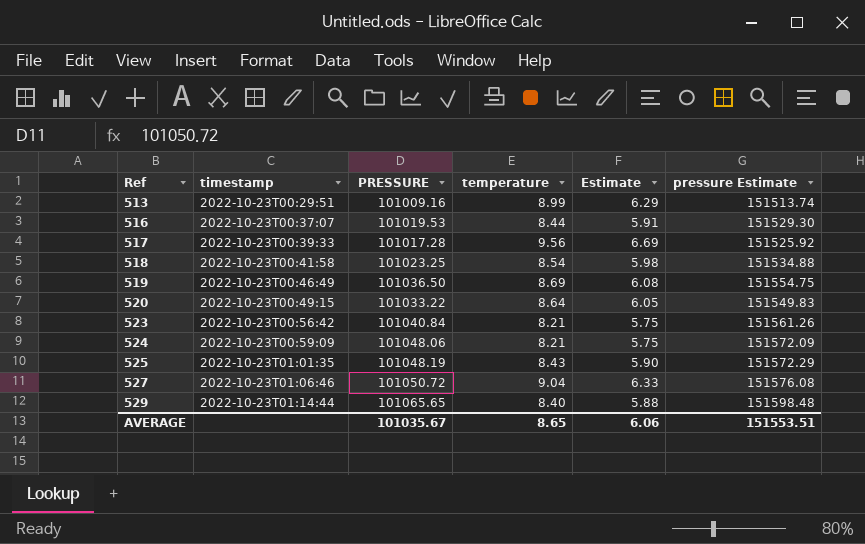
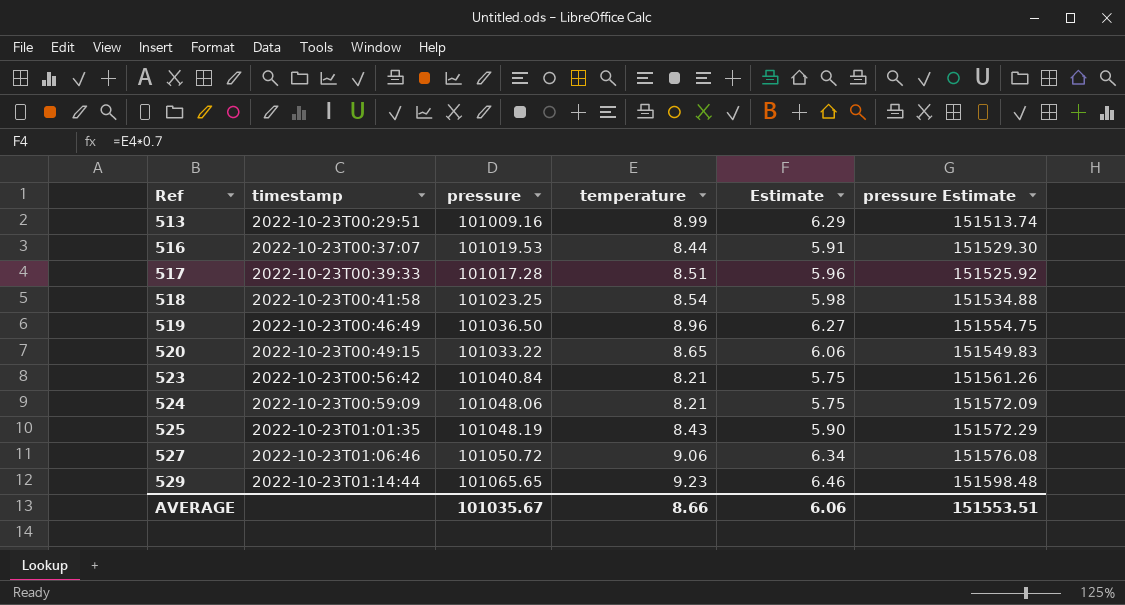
column name: PRESSURE -> pressure
517 | temperature: 9.56 -> 8.51
517 | Estimate: 6.69 -> 5.96
519 | temperature: 8.69 -> 8.96
519 | Estimate: 6.08 -> 6.27
520 | temperature: 8.64 -> 8.65
520 | Estimate: 6.05 -> 6.06
527 | temperature: 9.04 -> 9.06
527 | Estimate: 6.33 -> 6.34
529 | temperature: 8.40 -> 9.23
529 | Estimate: 5.88 -> 6.46
AVERAGE | temperature: 8.65 -> 8.66

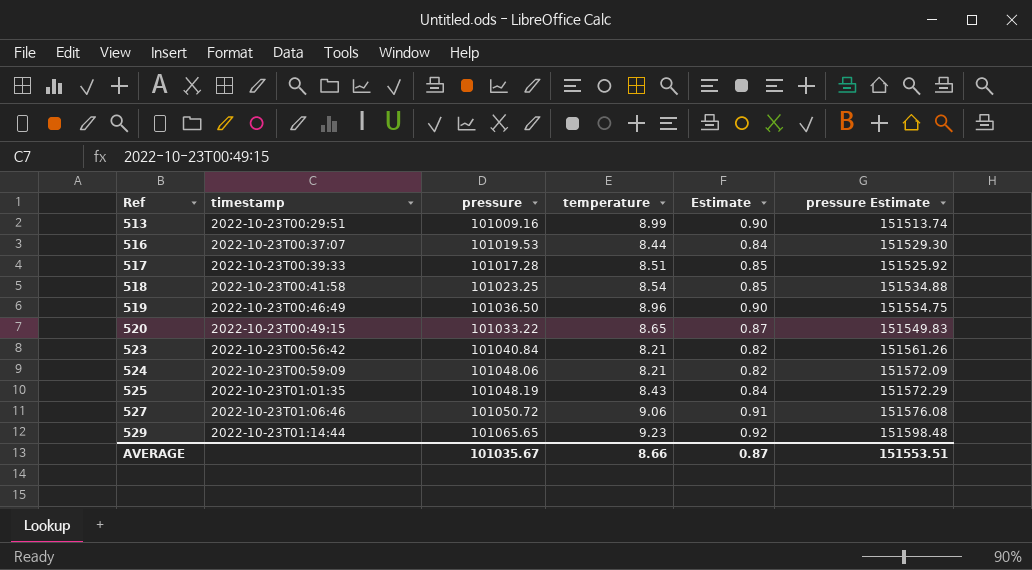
column Estimate | formula: [temperature] * 0.7 -> [temperature] * 0.1
AVERAGE | Estimate: 6.06 -> 0.87

